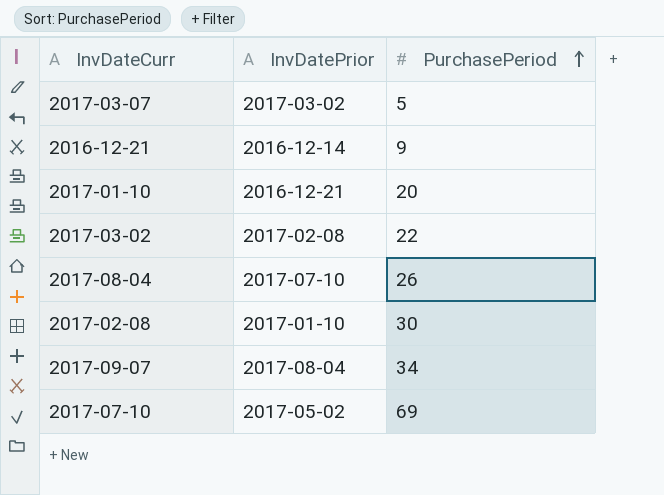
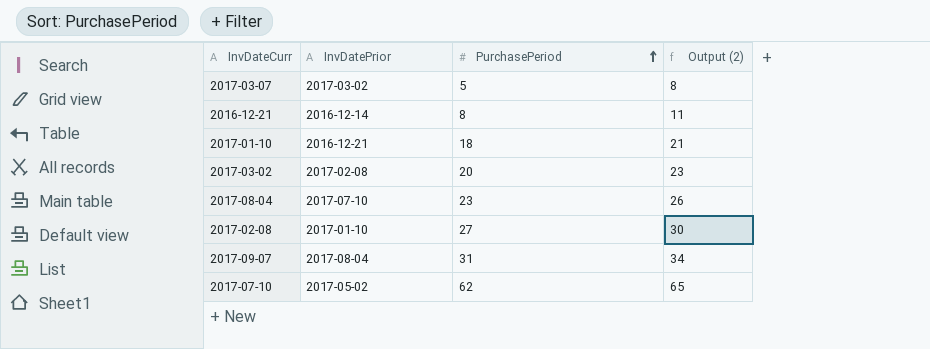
column Output (2) | formula: none -> [PurchasePeriod] + 3
2016-12-21 | PurchasePeriod: 9 -> 8
2017-01-10 | PurchasePeriod: 20 -> 18
2017-03-02 | PurchasePeriod: 22 -> 20
2017-08-04 | PurchasePeriod: 26 -> 23
2017-02-08 | PurchasePeriod: 30 -> 27
2017-09-07 | PurchasePeriod: 34 -> 31
2017-07-10 | PurchasePeriod: 69 -> 62

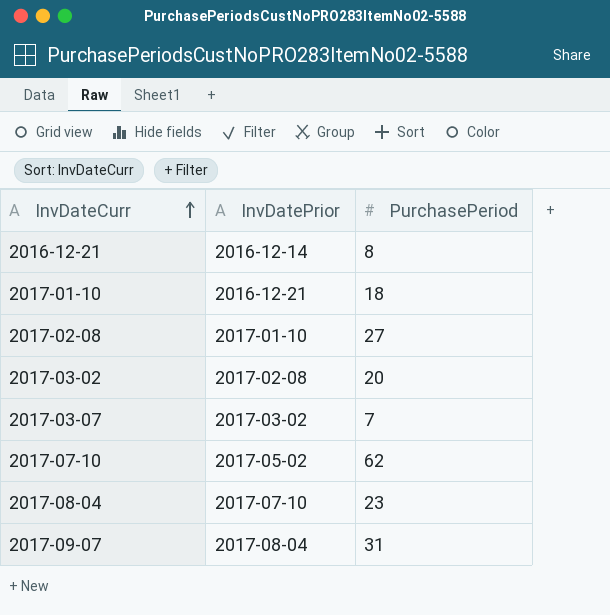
row order: PurchasePeriod ascending -> InvDateCurr ascending
column Output (2) | formula: [PurchasePeriod] + 3 -> none
2017-03-07 | PurchasePeriod: 5 -> 7

